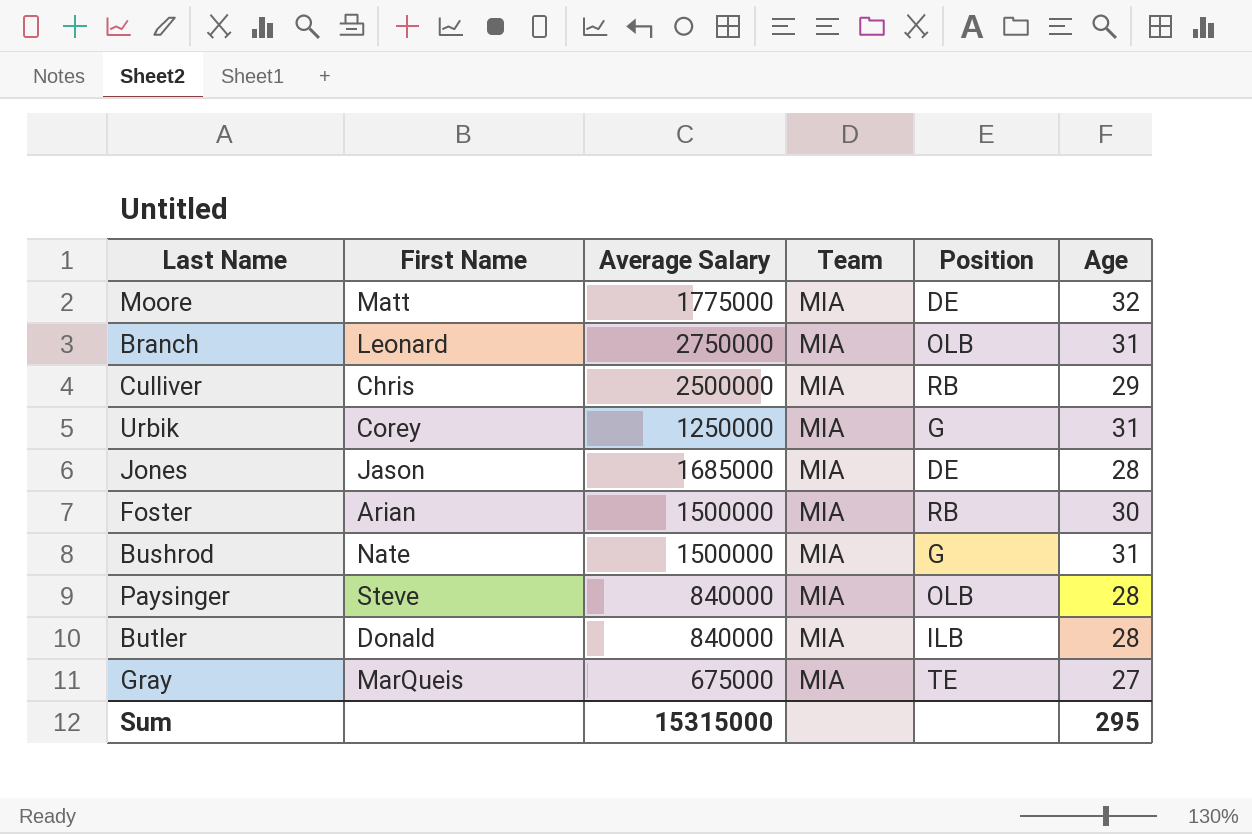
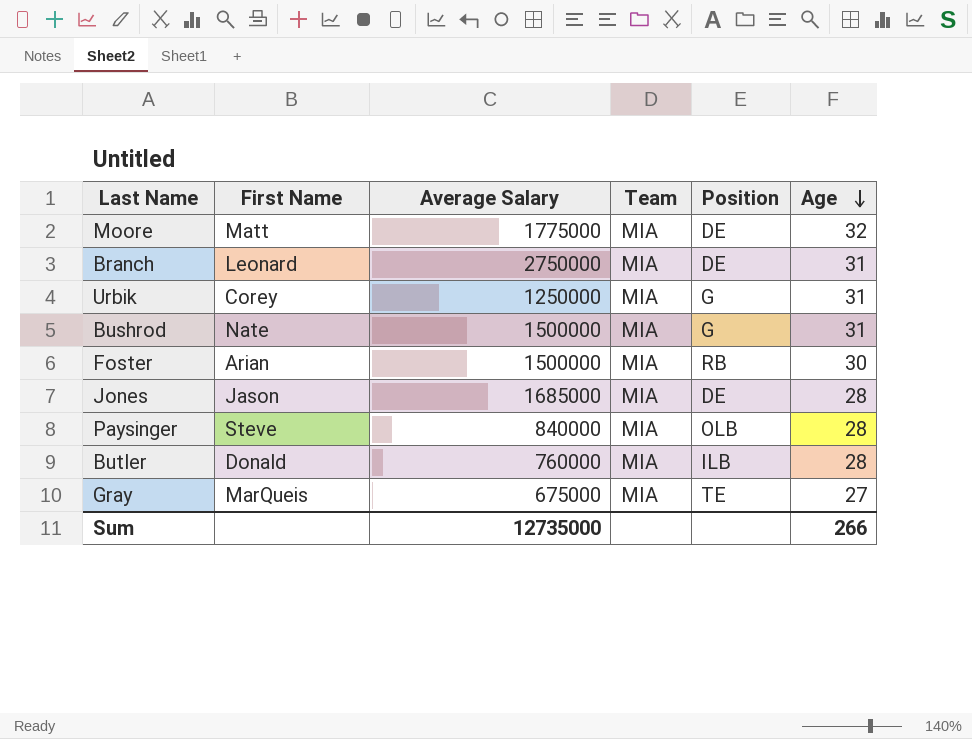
row order: none -> Age descending
row Culliver: Chris | 2500000 | MIA | RB | 29 -> none
Branch | Position: OLB -> DE
Butler | Average Salary: 840000 -> 760000
Sum | Average Salary: 15315000 -> 12735000
Sum | Age: 295 -> 266

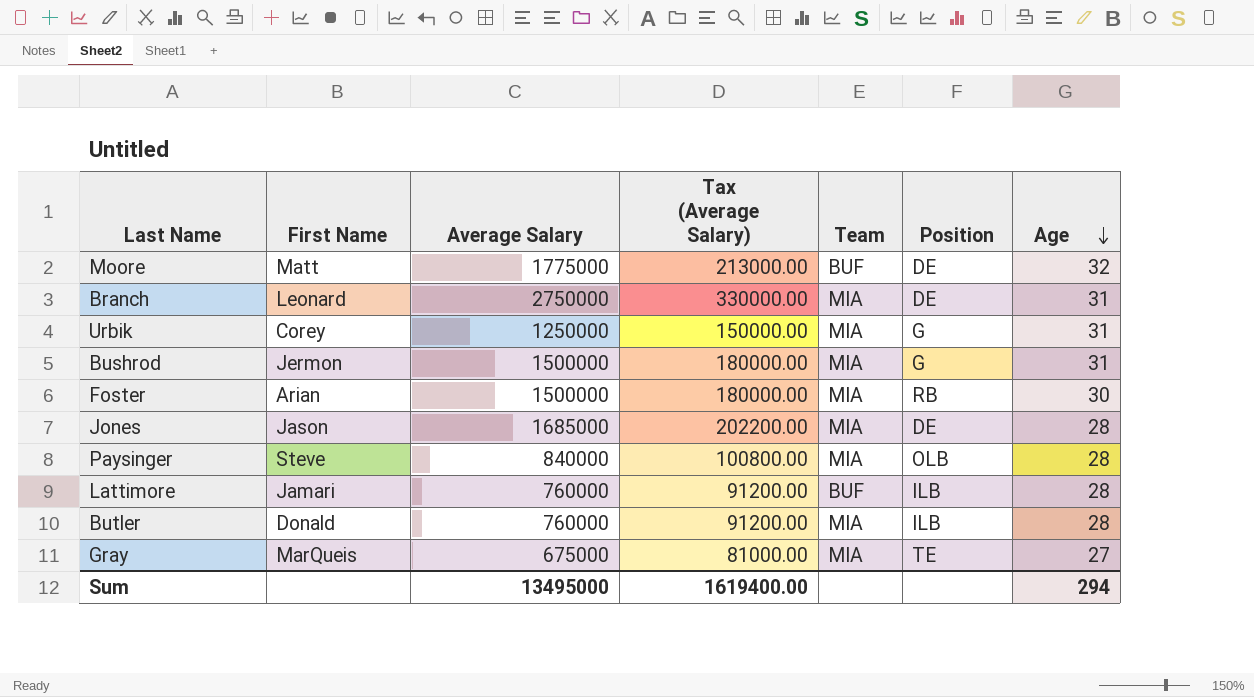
column Tax (Average Salary) | formula: none -> [Average Salary] * 0.12
Moore | Team: MIA -> BUF
Bushrod | First Name: Nate -> Jermon
row Lattimore: none -> Jamari | 760000 | 91200.00 | BUF | ILB | 28
Sum | Average Salary: 12735000 -> 13495000
Sum | Age: 266 -> 294

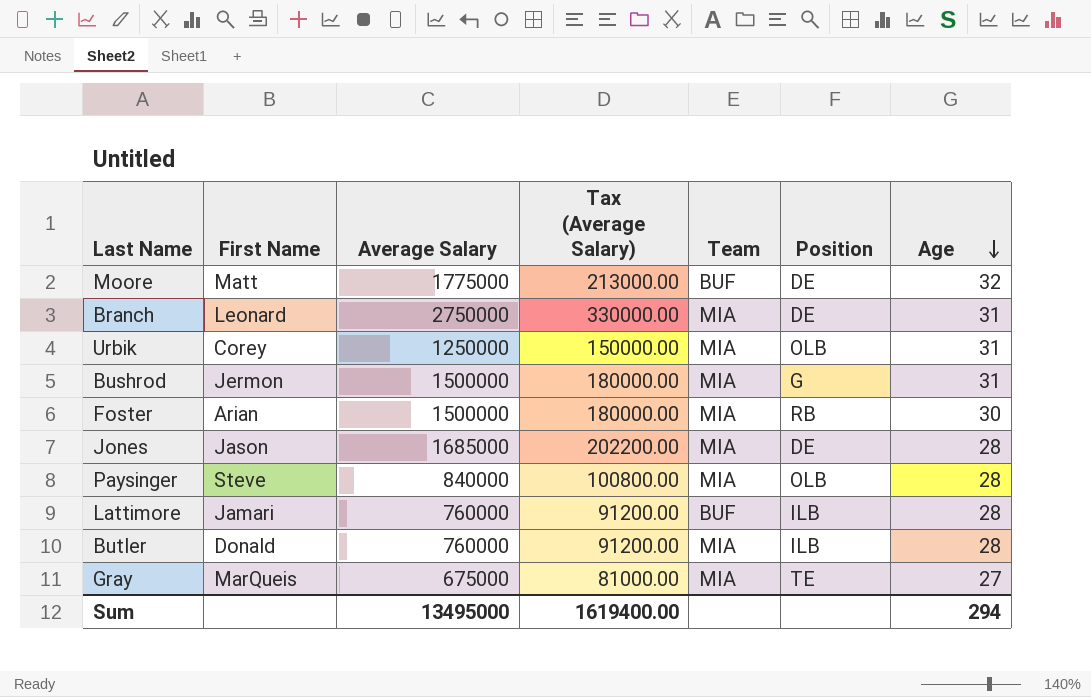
Urbik | Position: G -> OLB

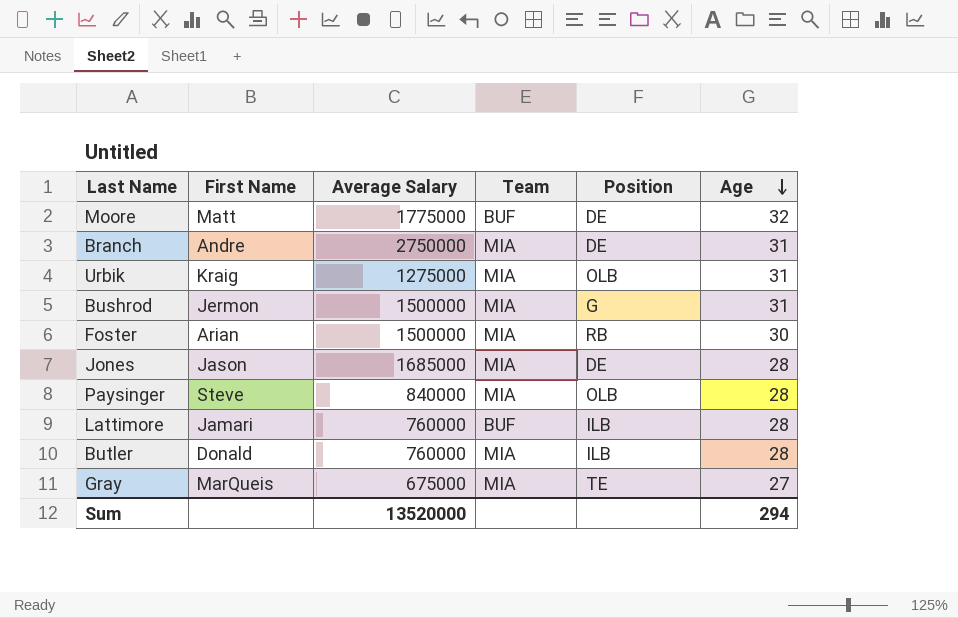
column Tax (Average Salary) | formula: [Average Salary] * 0.12 -> none
Branch | First Name: Leonard -> Andre
Urbik | First Name: Corey -> Kraig
Urbik | Average Salary: 1250000 -> 1275000
Sum | Average Salary: 13495000 -> 13520000

